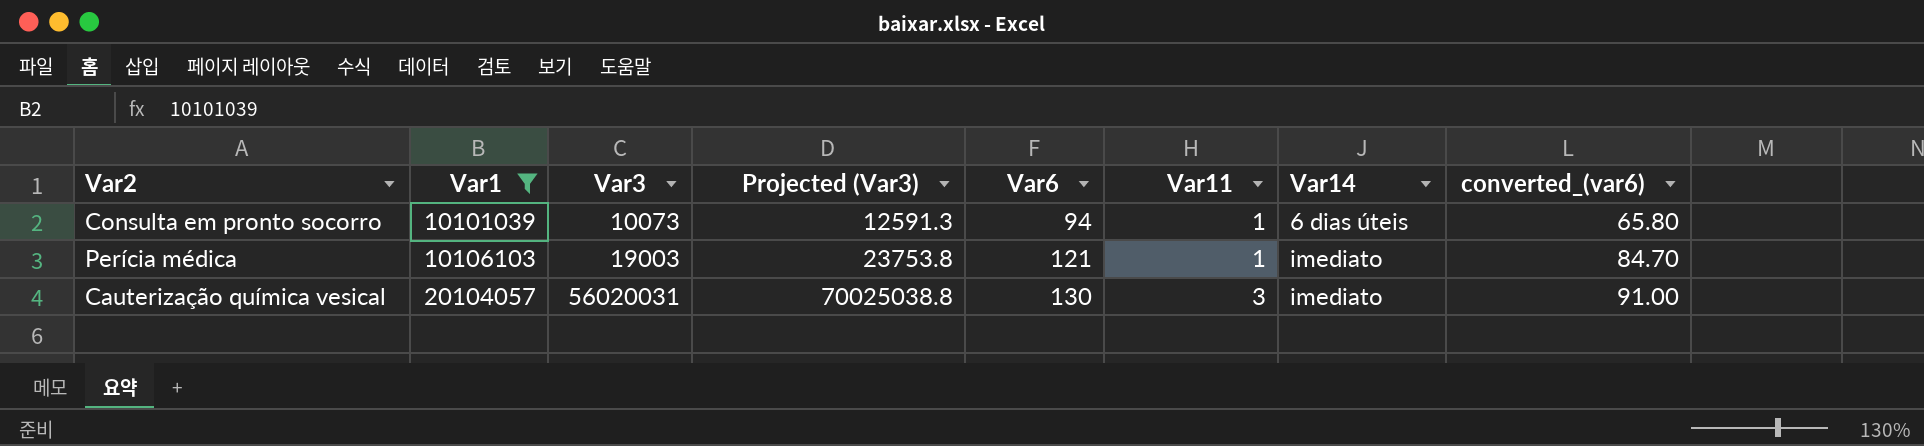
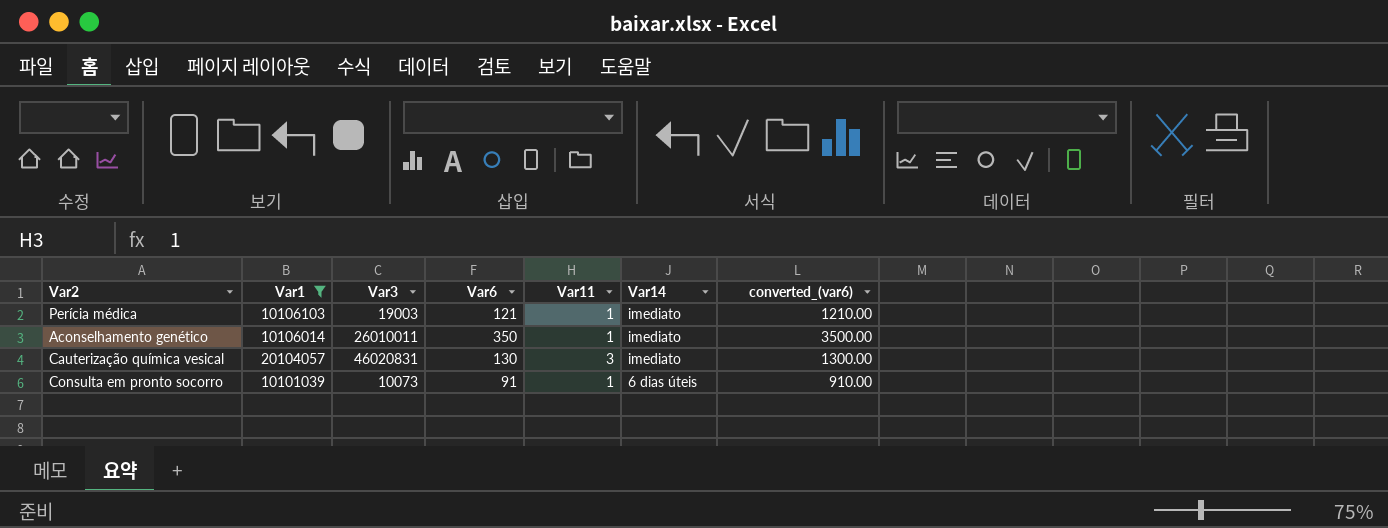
row order: Var1 ascending -> Var14 descending
column Projected (Var3) | formula: [Var3] * 1.25 -> none
column converted_(var6) | formula: [Var6] * 0.7 -> [Var6] * 10
row Aconselhamento genético: none -> 10106014 | 26010011 | 350 | 1 | imediato | 3500.00
Cauterização química vesical | Var3: 56020031 -> 46020831
Consulta em pronto socorro | Var6: 94 -> 91

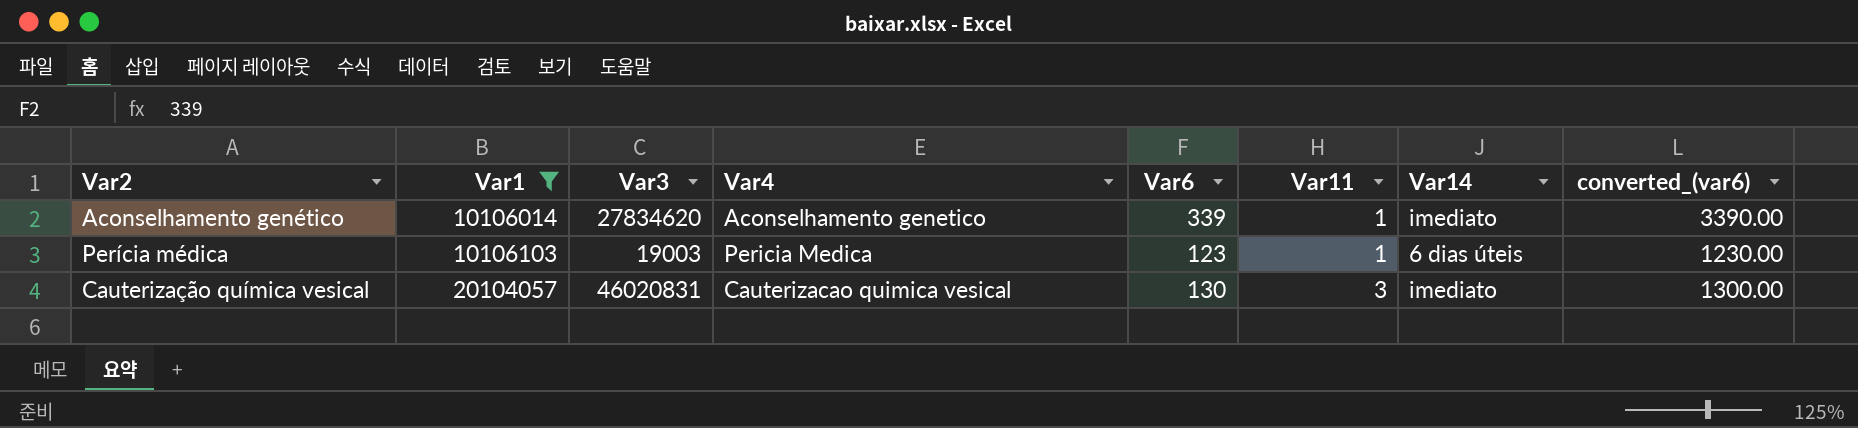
row order: Var14 descending -> Var1 ascending
column Var4 | position: none -> 4
row Consulta em pronto socorro: 10101039 | 10073 | 91 | 1 | 6 dias úteis | 910.00 -> none
Aconselhamento genético | Var3: 26010011 -> 27834620
Aconselhamento genético | Var6: 350 -> 339
Aconselhamento genético | converted_(var6): 3500.00 -> 3390.00
Perícia médica | Var6: 121 -> 123
Perícia médica | Var14: imediato -> 6 dias úteis
Perícia médica | converted_(var6): 1210.00 -> 1230.00

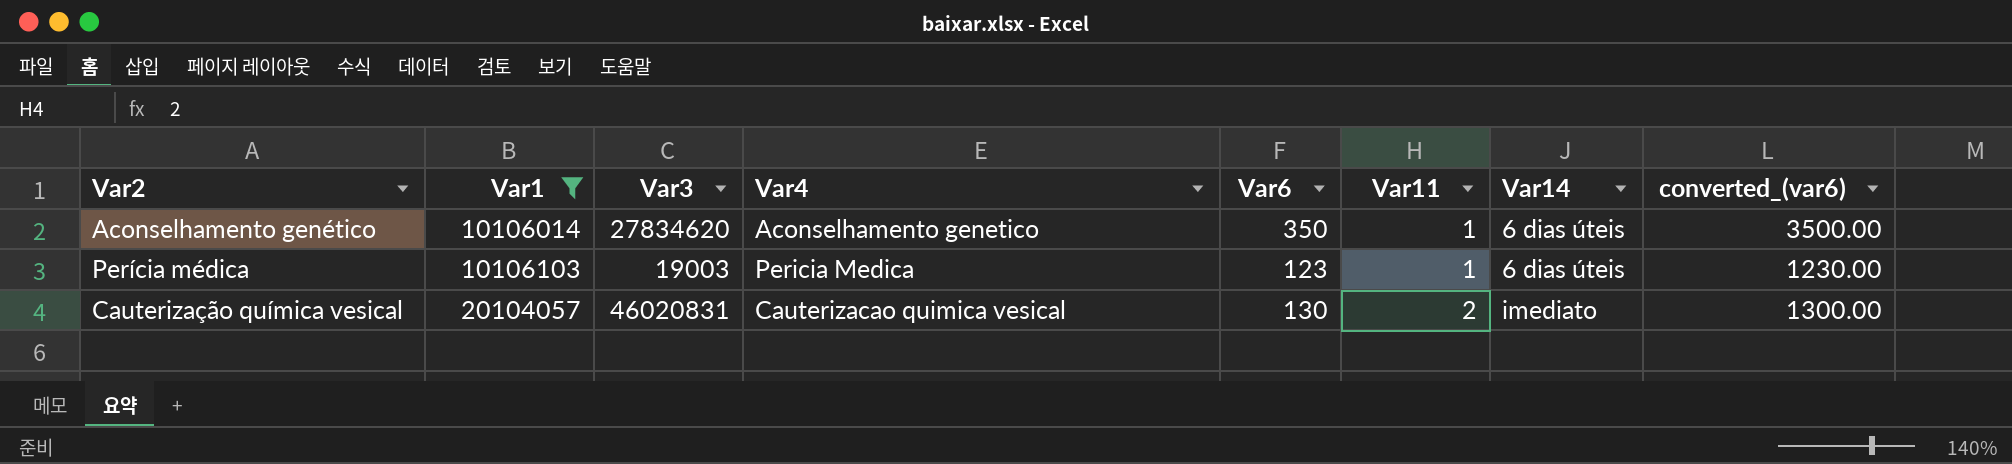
Aconselhamento genético | Var6: 339 -> 350
Aconselhamento genético | Var14: imediato -> 6 dias úteis
Aconselhamento genético | converted_(var6): 3390.00 -> 3500.00
Cauterização química vesical | Var11: 3 -> 2

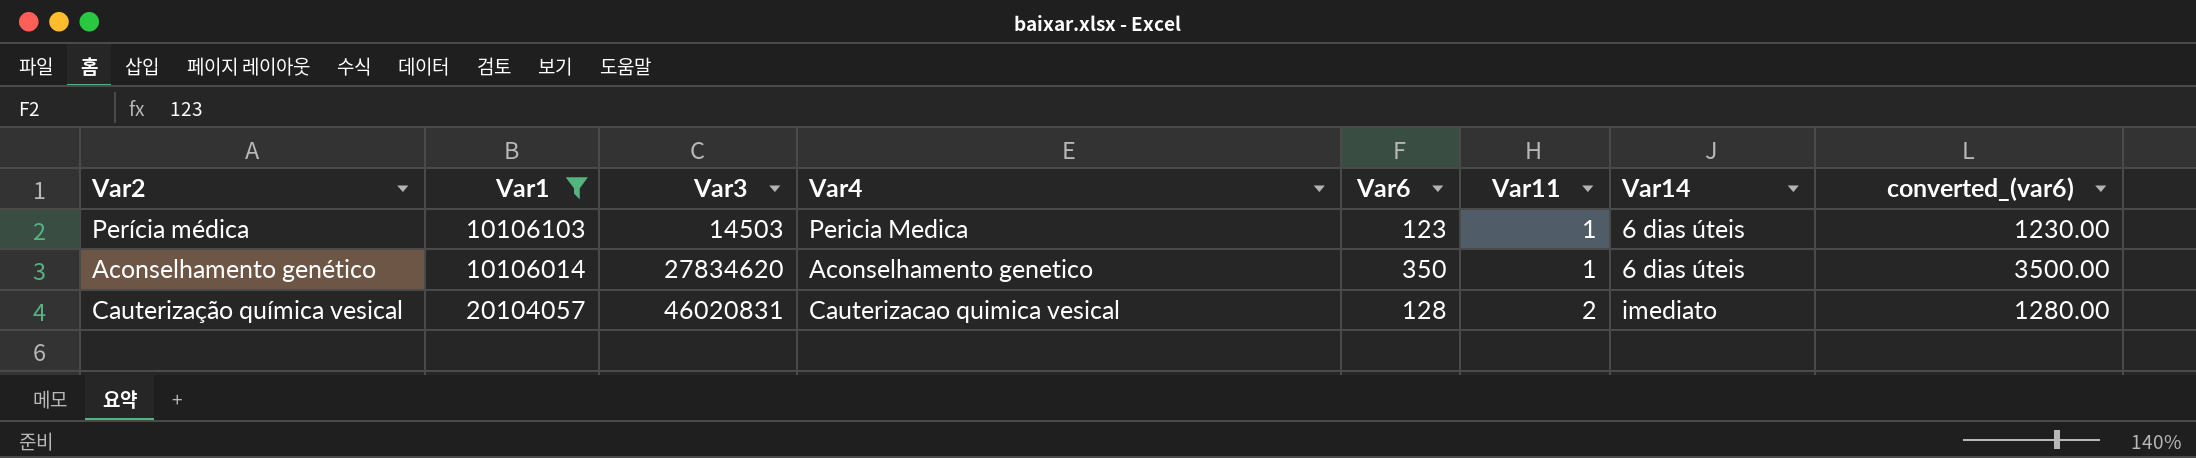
row order: Var1 ascending -> Var3 ascending
Perícia médica | Var3: 19003 -> 14503
Cauterização química vesical | Var6: 130 -> 128
Cauterização química vesical | converted_(var6): 1300.00 -> 1280.00

